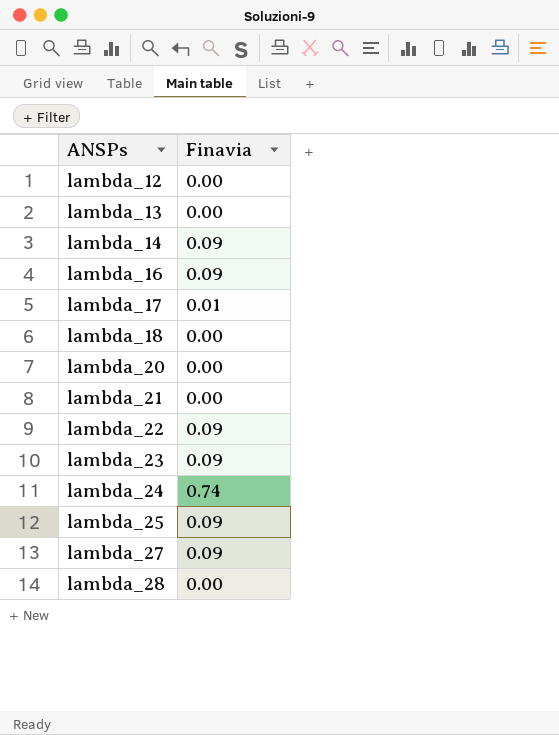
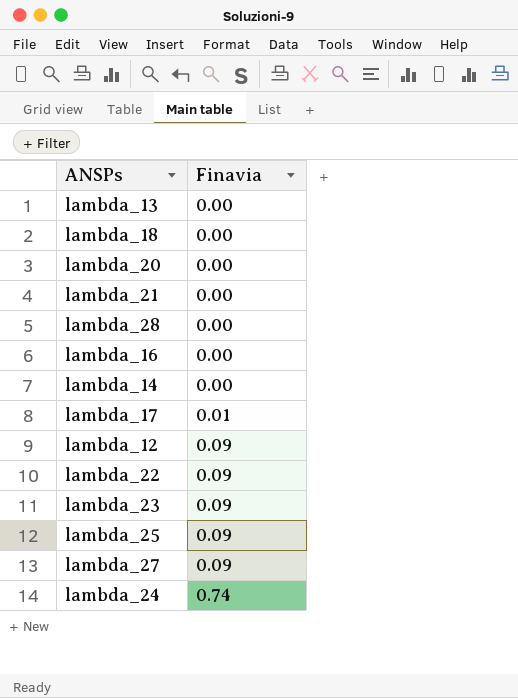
row order: ANSPs ascending -> Finavia ascending
lambda_16 | Finavia: 0.09 -> 0.00
lambda_14 | Finavia: 0.09 -> 0.00
lambda_12 | Finavia: 0.00 -> 0.09

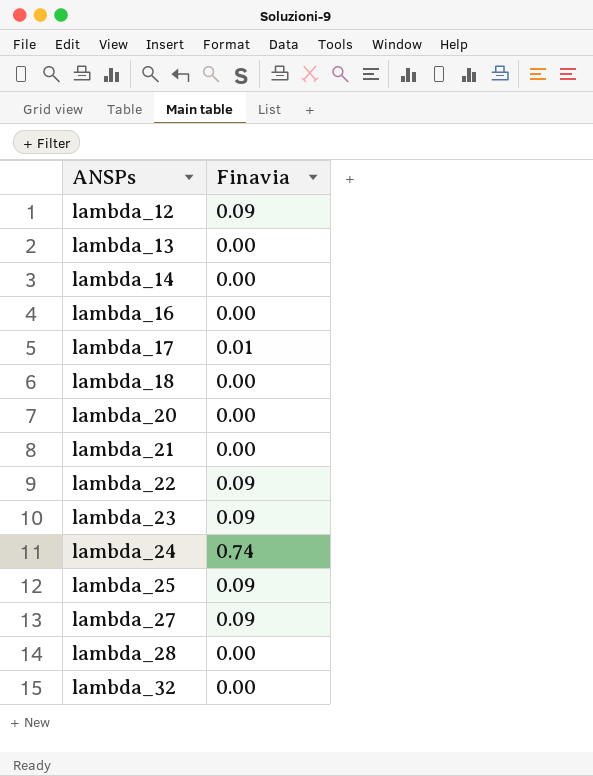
row order: Finavia ascending -> ANSPs ascending
row lambda_32: none -> 0.00

